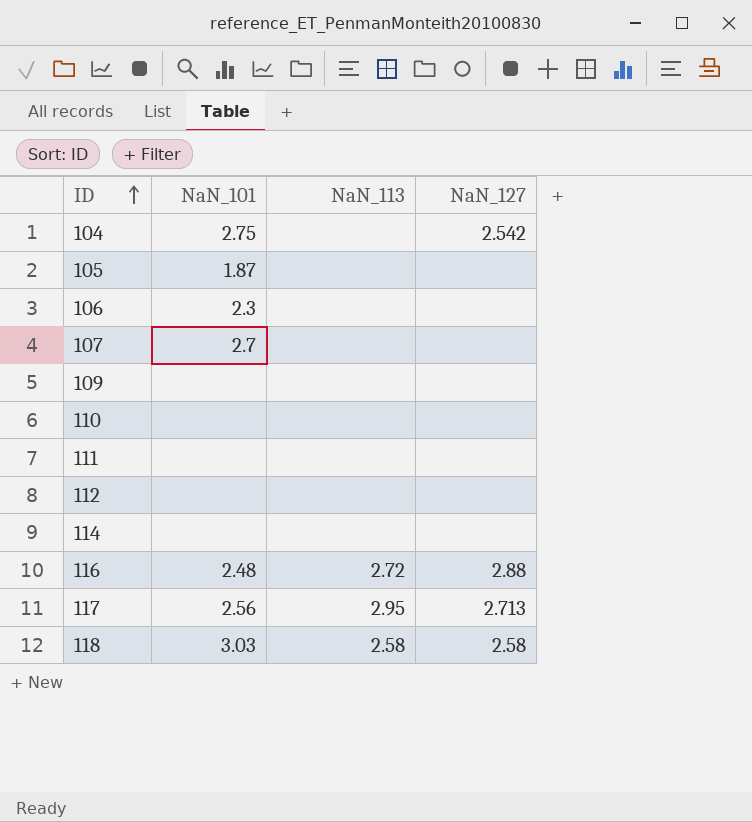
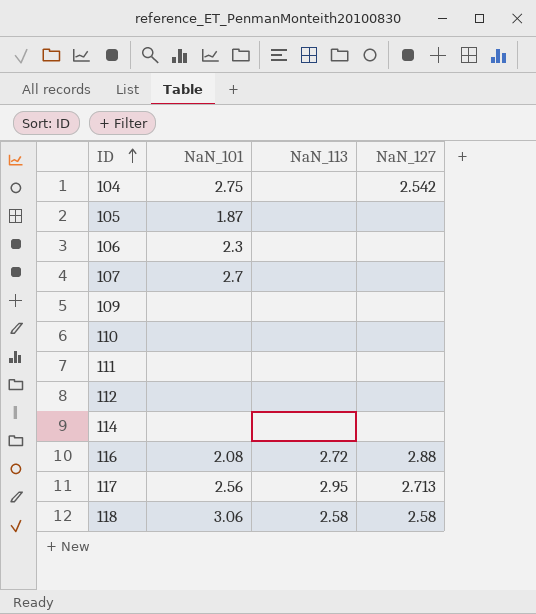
116 | NaN_101: 2.48 -> 2.08
118 | NaN_101: 3.03 -> 3.06

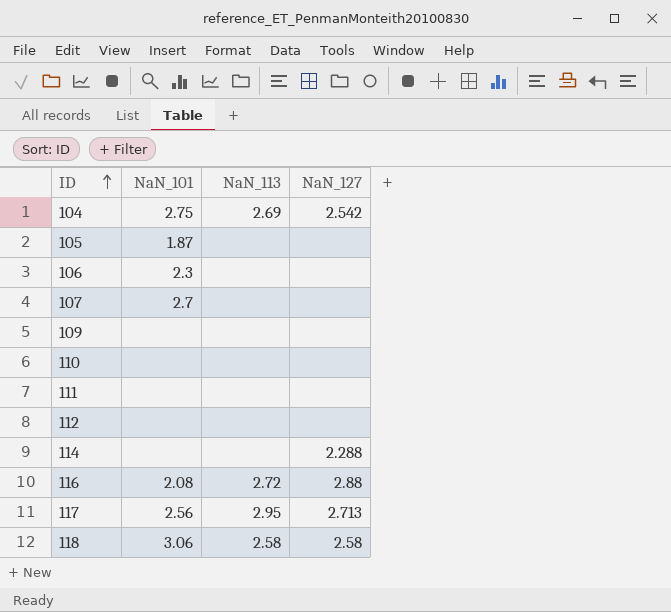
104 | NaN_113: none -> 2.69
114 | NaN_127: none -> 2.288

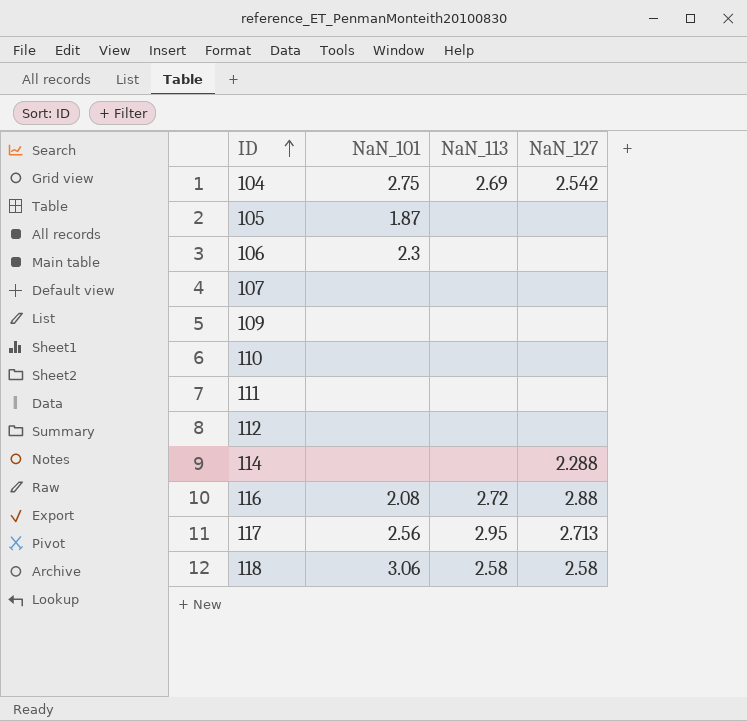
107 | NaN_101: 2.7 -> none

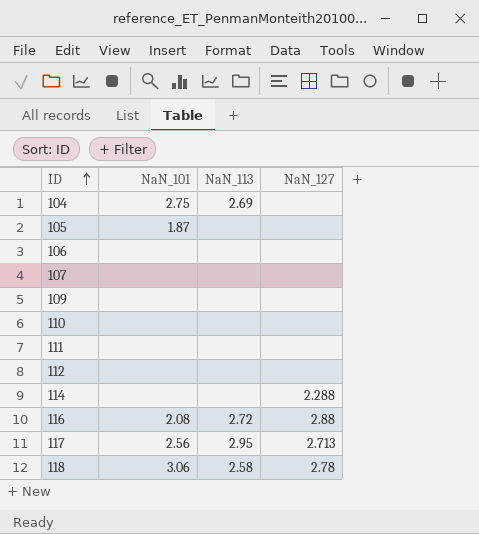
104 | NaN_127: 2.542 -> none
106 | NaN_101: 2.3 -> none
118 | NaN_127: 2.58 -> 2.78

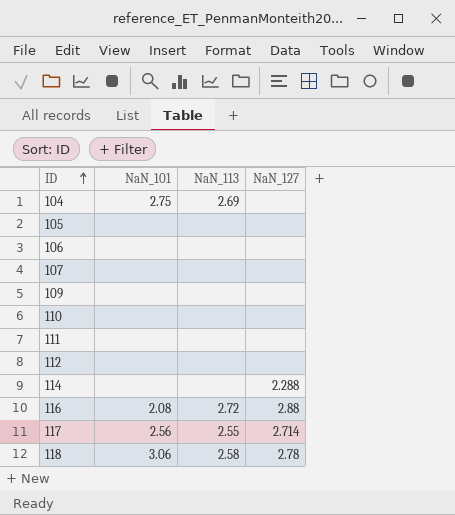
105 | NaN_101: 1.87 -> none
117 | NaN_113: 2.95 -> 2.55
117 | NaN_127: 2.713 -> 2.714

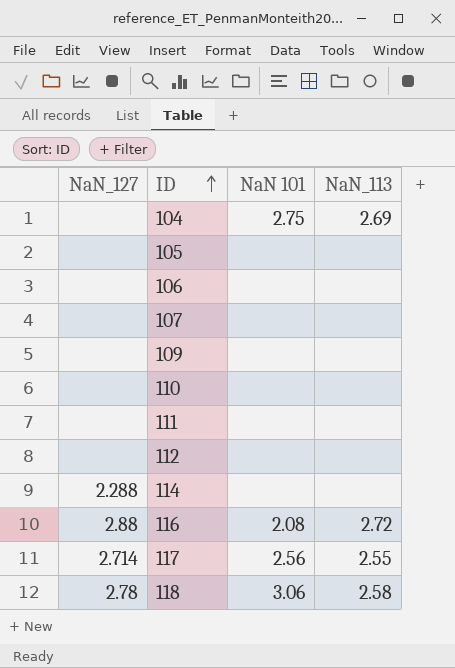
column NaN_127 | position: 4 -> 1
column name: NaN_101 -> NaN 101

